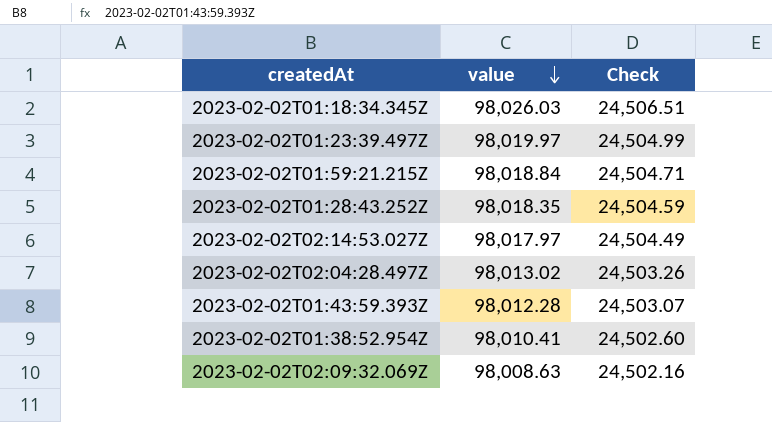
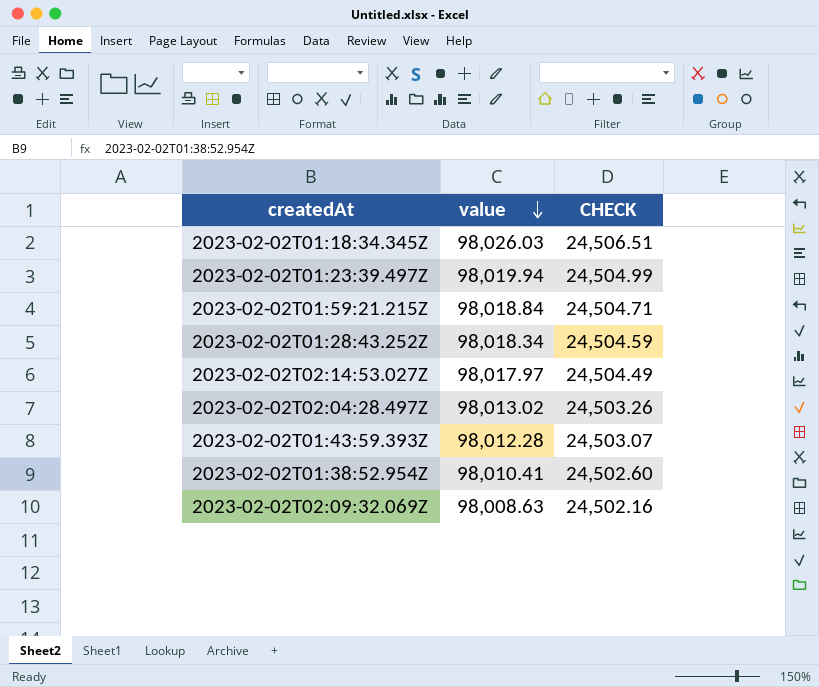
column name: Check -> CHECK
2023-02-02T01:23:39.497Z | value: 98,019.97 -> 98,019.94
2023-02-02T01:28:43.252Z | value: 98,018.35 -> 98,018.34

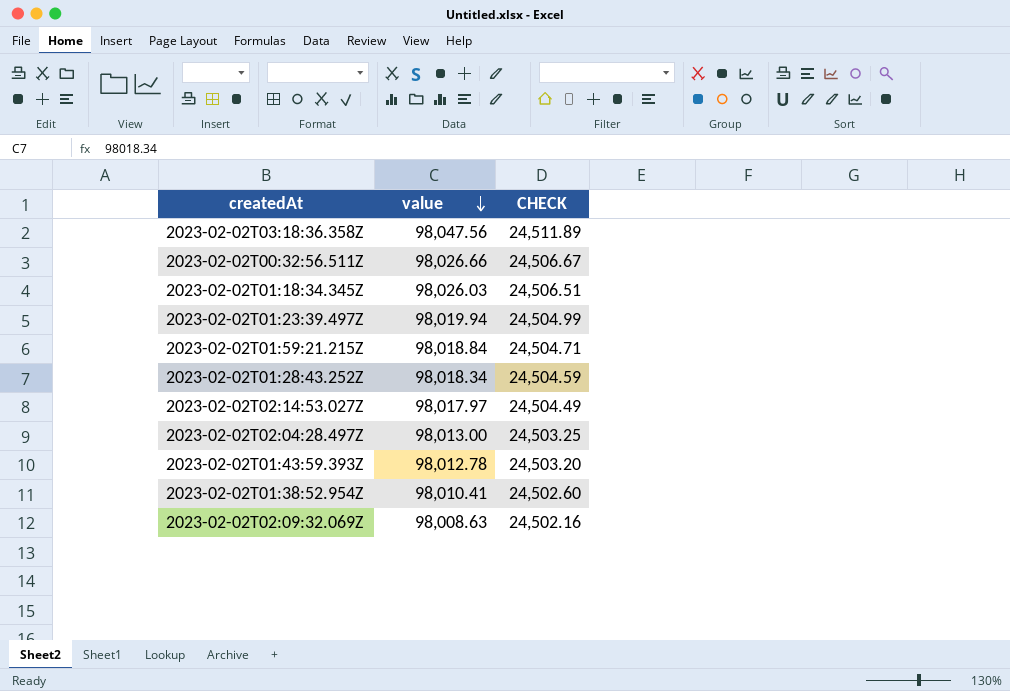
row 2023-02-02T03:18:36.358Z: none -> 98,047.56 | 24,511.89
row 2023-02-02T00:32:56.511Z: none -> 98,026.66 | 24,506.67
2023-02-02T02:04:28.497Z | value: 98,013.02 -> 98,013.00
2023-02-02T02:04:28.497Z | CHECK: 24,503.26 -> 24,503.25
2023-02-02T01:43:59.393Z | value: 98,012.28 -> 98,012.78
2023-02-02T01:43:59.393Z | CHECK: 24,503.07 -> 24,503.20

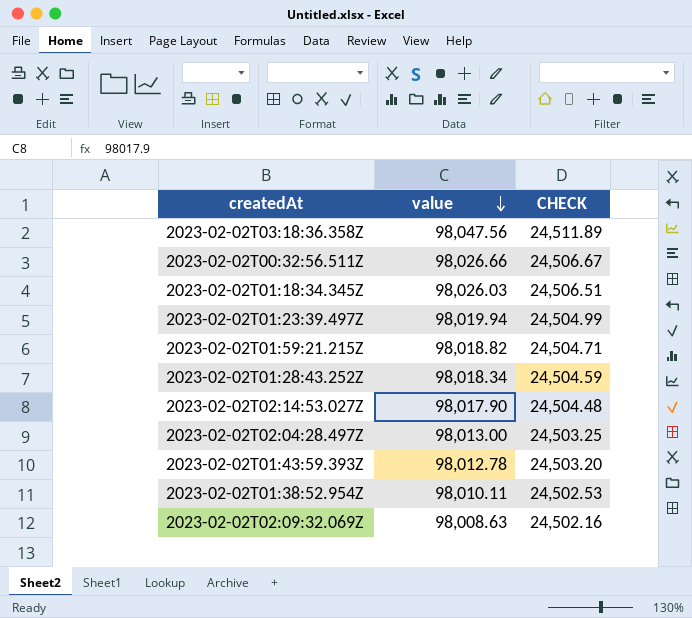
2023-02-02T01:59:21.215Z | value: 98,018.84 -> 98,018.82
2023-02-02T02:14:53.027Z | value: 98,017.97 -> 98,017.90
2023-02-02T02:14:53.027Z | CHECK: 24,504.49 -> 24,504.48
2023-02-02T01:38:52.954Z | value: 98,010.41 -> 98,010.11
2023-02-02T01:38:52.954Z | CHECK: 24,502.60 -> 24,502.53

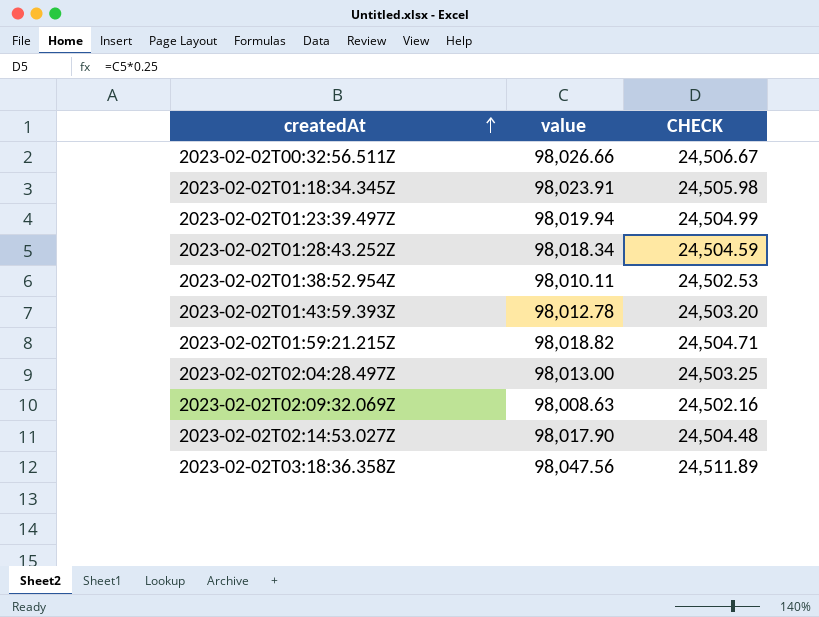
row order: value descending -> createdAt ascending
2023-02-02T01:18:34.345Z | value: 98,026.03 -> 98,023.91
2023-02-02T01:18:34.345Z | CHECK: 24,506.51 -> 24,505.98

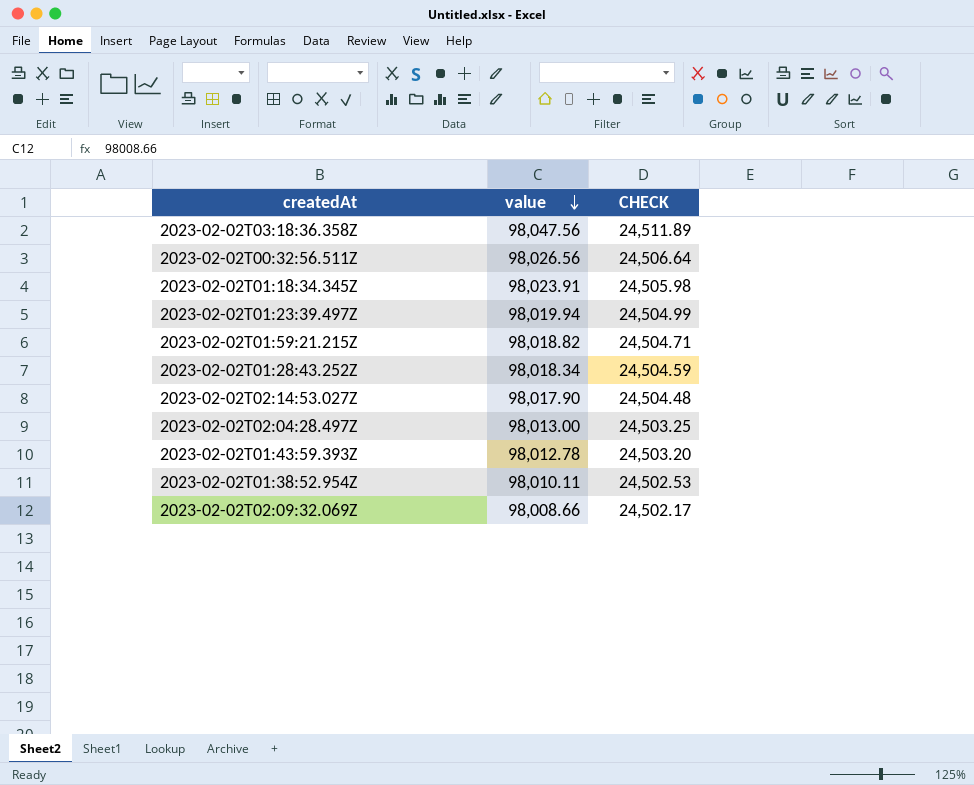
row order: createdAt ascending -> value descending
2023-02-02T00:32:56.511Z | value: 98,026.66 -> 98,026.56
2023-02-02T00:32:56.511Z | CHECK: 24,506.67 -> 24,506.64
2023-02-02T02:09:32.069Z | value: 98,008.63 -> 98,008.66
2023-02-02T02:09:32.069Z | CHECK: 24,502.16 -> 24,502.17

